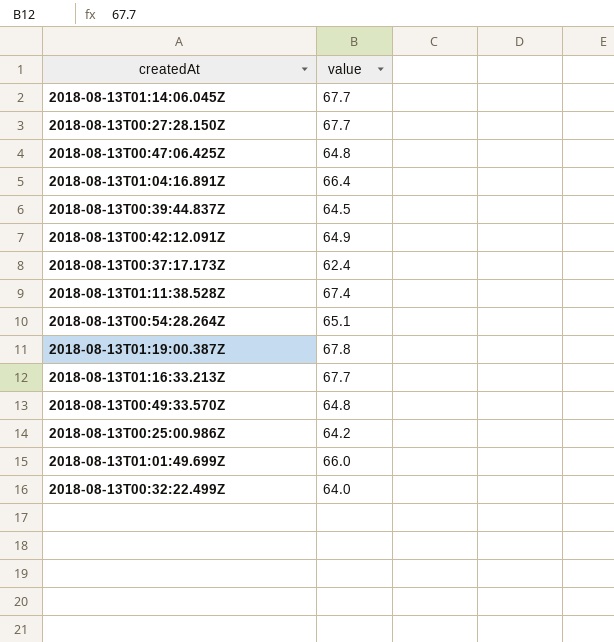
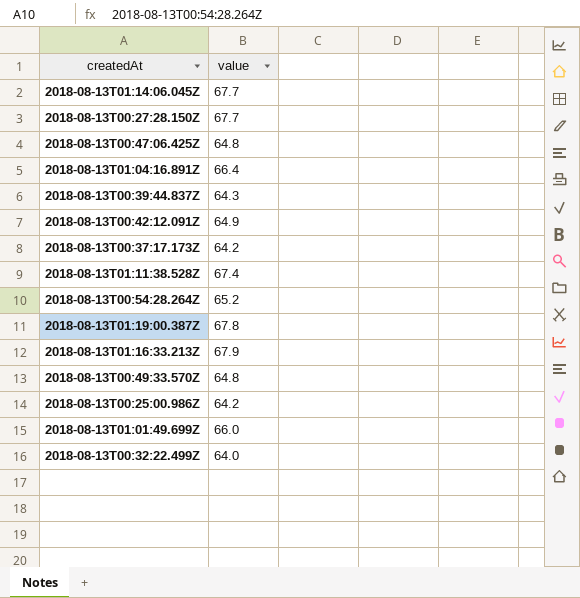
2018-08-13T00:39:44.837Z | value: 64.5 -> 64.3
2018-08-13T00:37:17.173Z | value: 62.4 -> 64.2
2018-08-13T00:54:28.264Z | value: 65.1 -> 65.2
2018-08-13T01:16:33.213Z | value: 67.7 -> 67.9

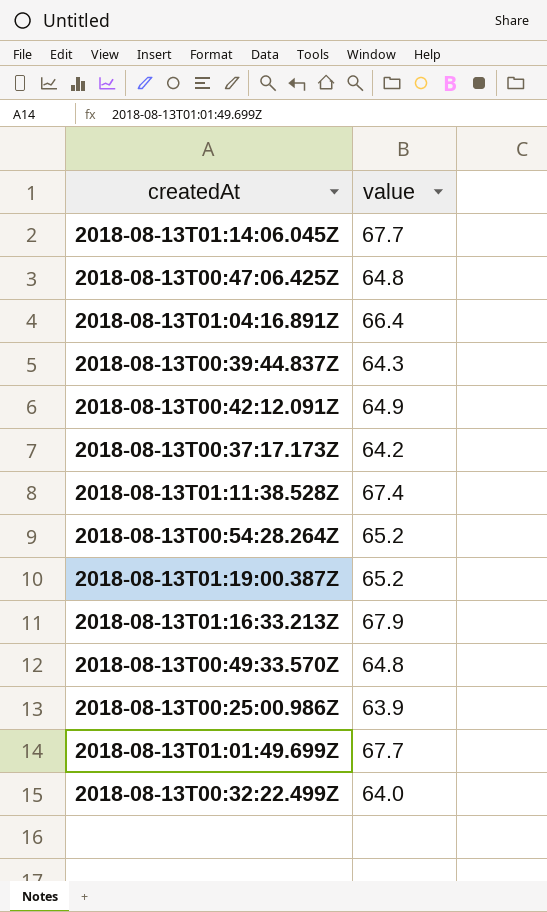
row 2018-08-13T00:27:28.150Z: 67.7 -> none
2018-08-13T01:19:00.387Z | value: 67.8 -> 65.2
2018-08-13T00:25:00.986Z | value: 64.2 -> 63.9
2018-08-13T01:01:49.699Z | value: 66.0 -> 67.7

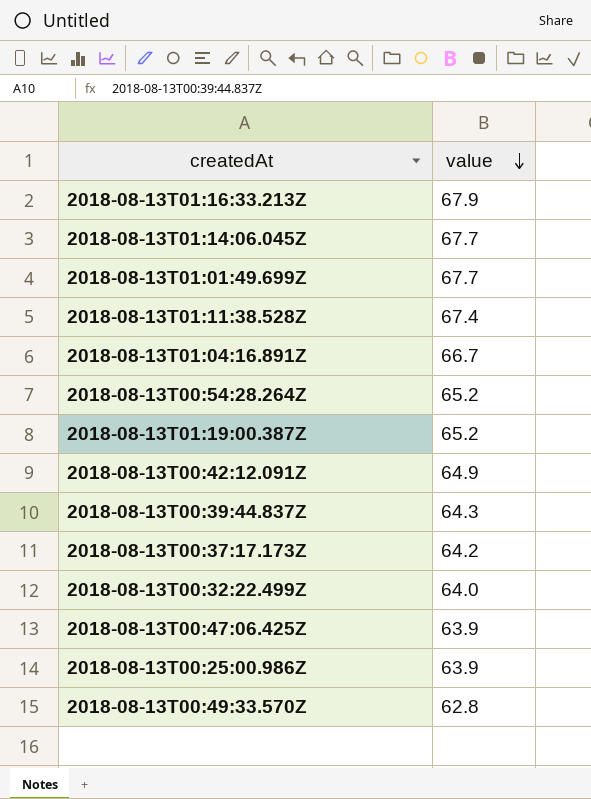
row order: none -> value descending
2018-08-13T01:04:16.891Z | value: 66.4 -> 66.7
2018-08-13T00:47:06.425Z | value: 64.8 -> 63.9
2018-08-13T00:49:33.570Z | value: 64.8 -> 62.8

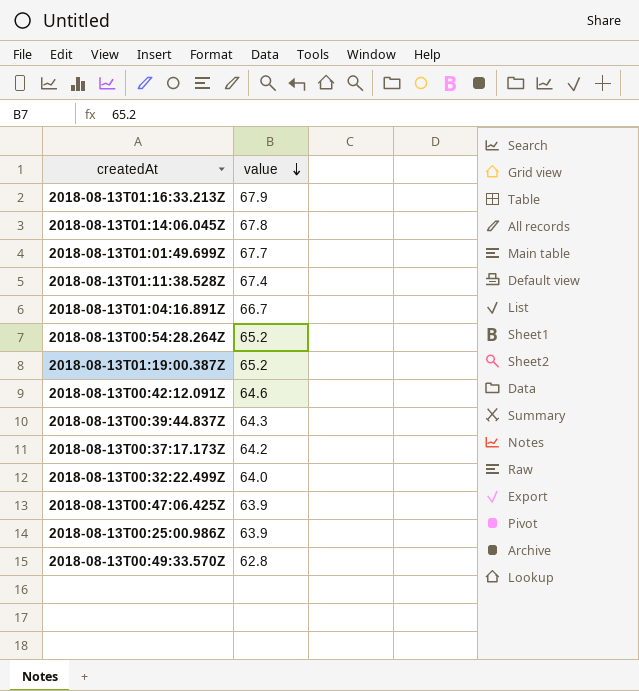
2018-08-13T01:14:06.045Z | value: 67.7 -> 67.8
2018-08-13T00:42:12.091Z | value: 64.9 -> 64.6

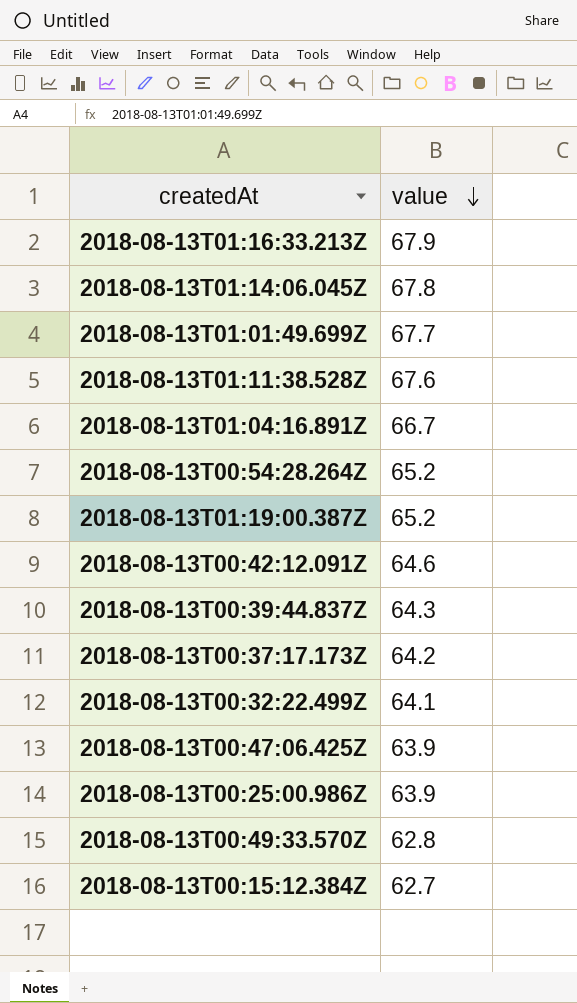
2018-08-13T01:11:38.528Z | value: 67.4 -> 67.6
2018-08-13T00:32:22.499Z | value: 64.0 -> 64.1
row 2018-08-13T00:15:12.384Z: none -> 62.7

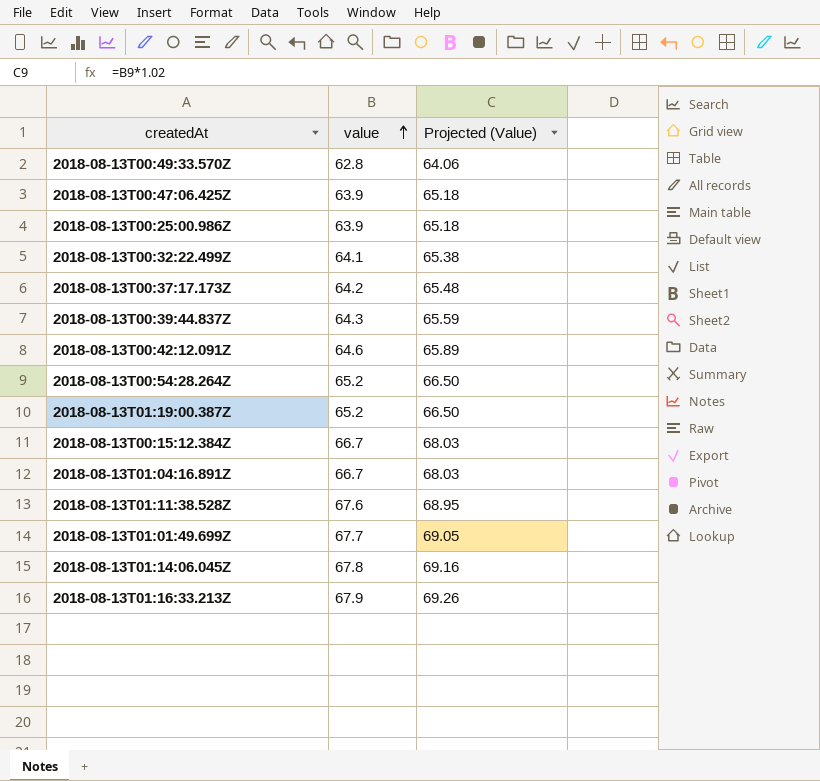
row order: value descending -> value ascending
column Projected (Value) | formula: none -> [value] * 1.02
2018-08-13T00:15:12.384Z | value: 62.7 -> 66.7

